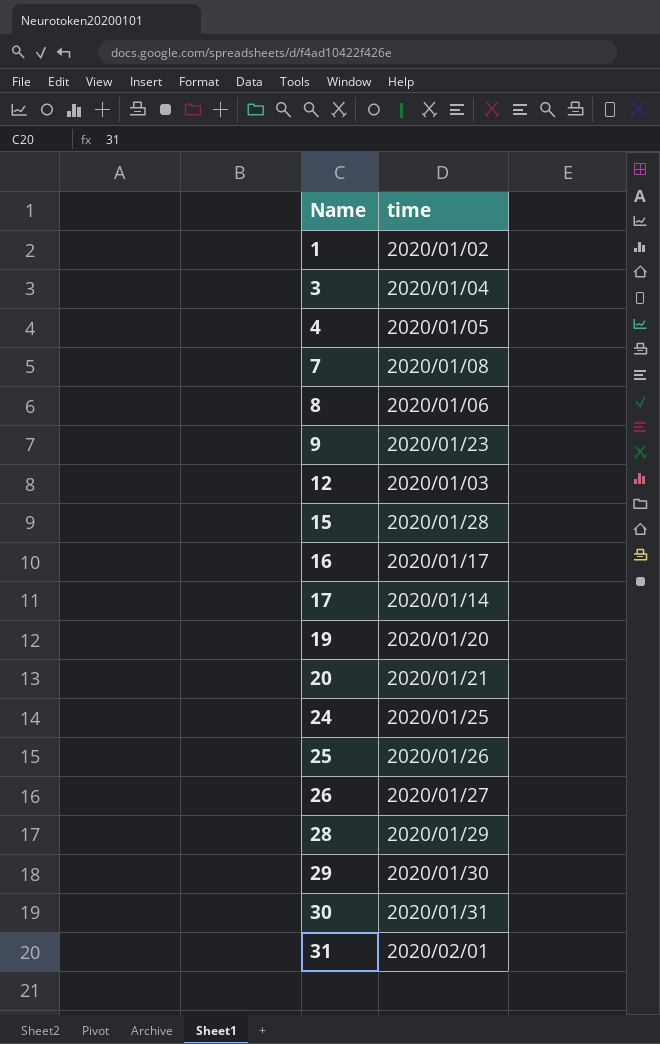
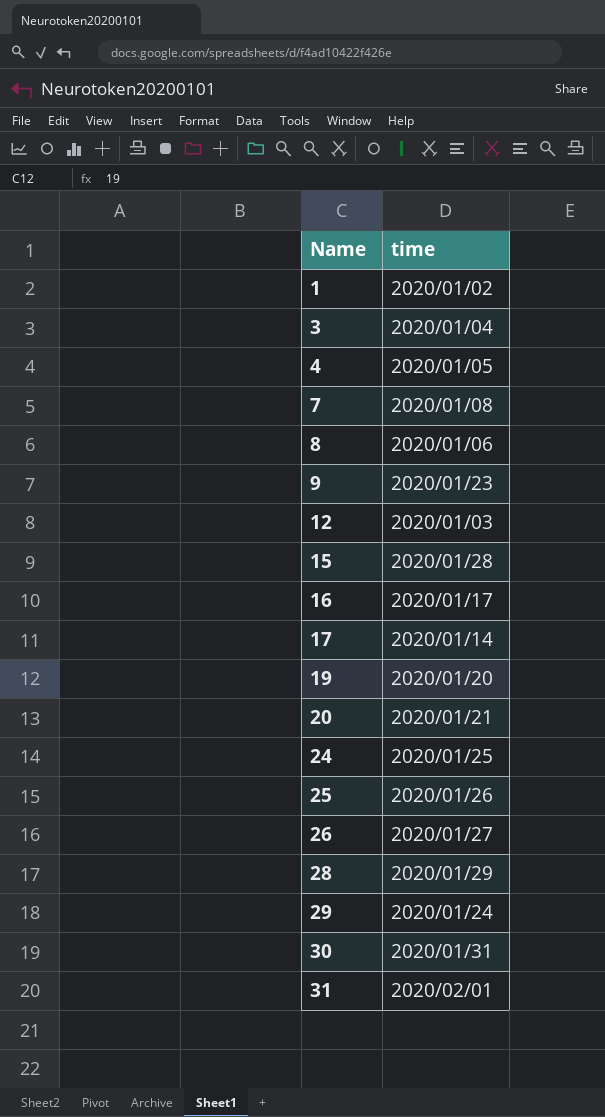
29 | time: 2020/01/30 -> 2020/01/24

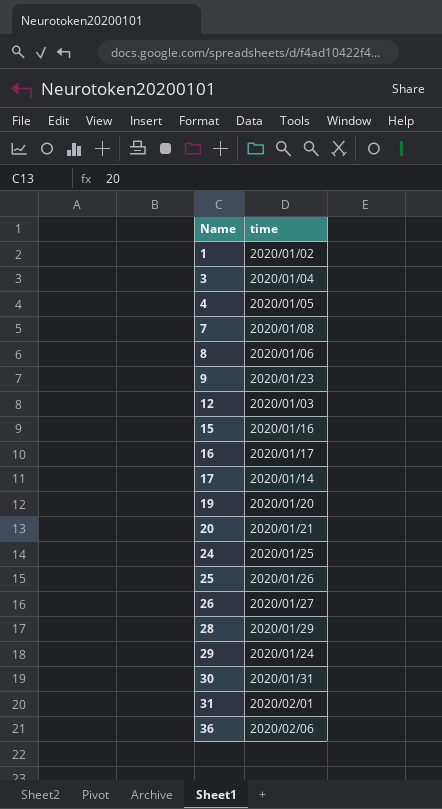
15 | time: 2020/01/28 -> 2020/01/16
row 36: none -> 2020/02/06

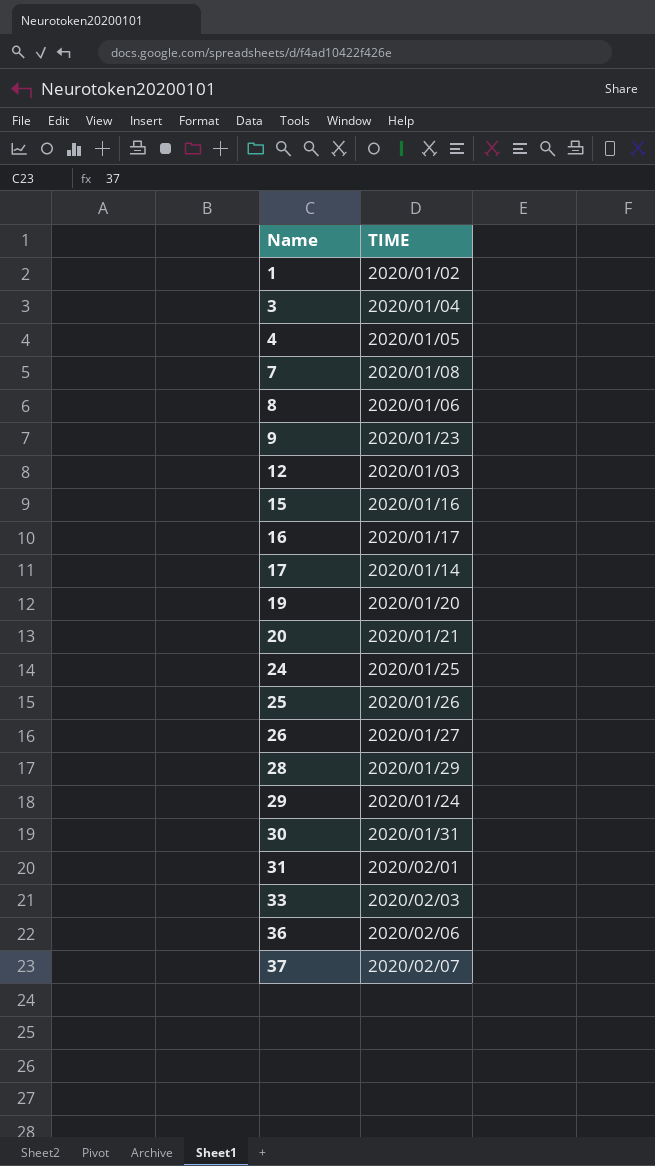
column name: time -> TIME
row 33: none -> 2020/02/03
row 37: none -> 2020/02/07

